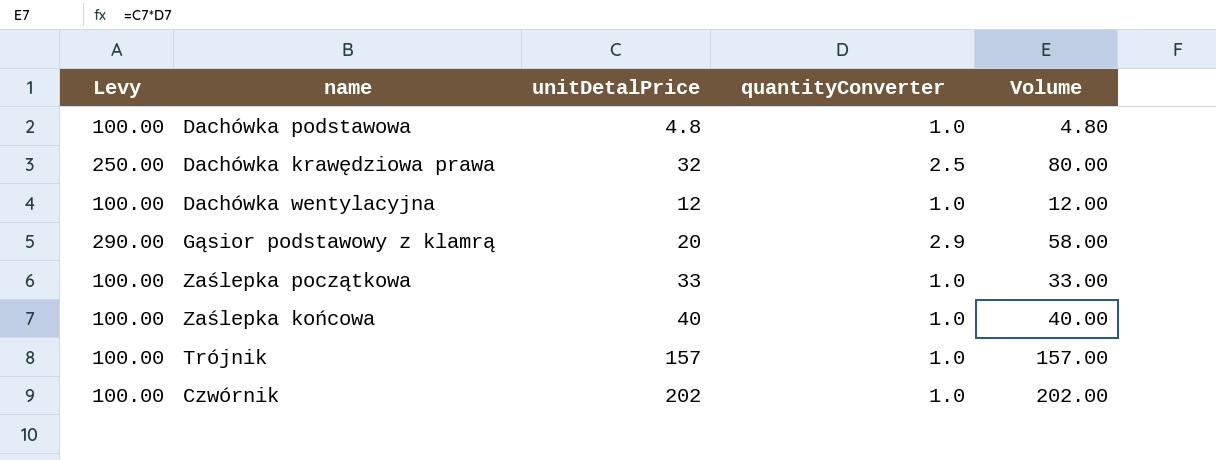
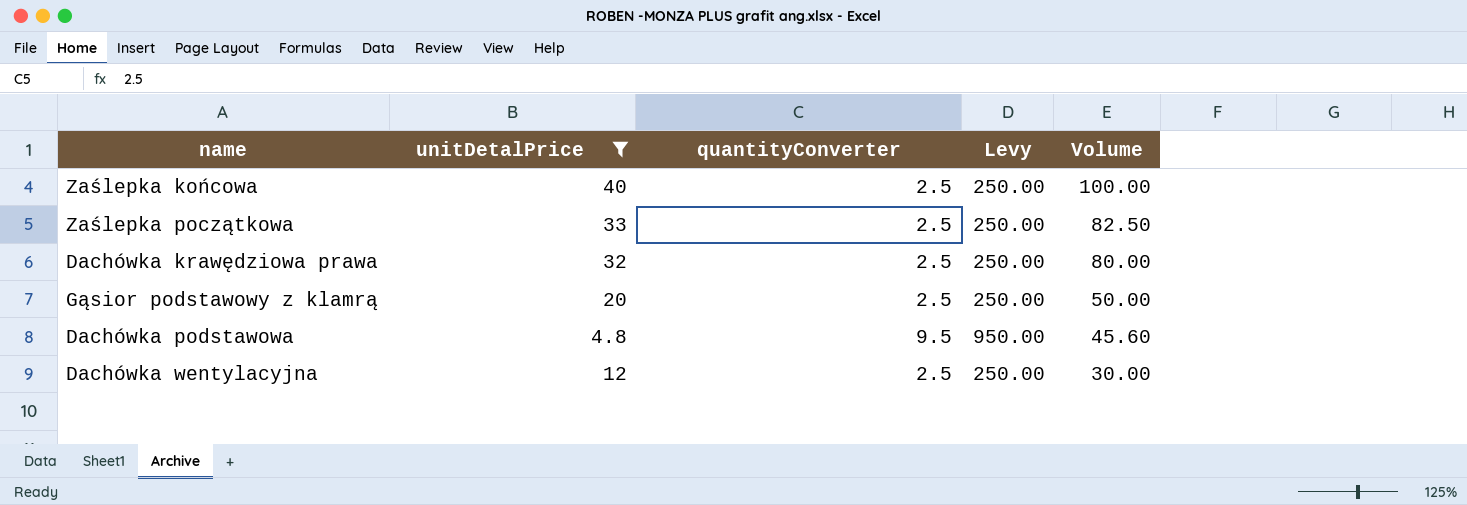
filter: none -> unitDetalPrice <= 40
row order: none -> Volume descending
column Levy | position: 1 -> 4
Zaślepka końcowa | quantityConverter: 1.0 -> 2.5
Zaślepka końcowa | Levy: 100.00 -> 250.00
Zaślepka końcowa | Volume: 40.00 -> 100.00
Zaślepka początkowa | quantityConverter: 1.0 -> 2.5
Zaślepka początkowa | Levy: 100.00 -> 250.00
Zaślepka początkowa | Volume: 33.00 -> 82.50
Gąsior podstawowy z klamrą | quantityConverter: 2.9 -> 2.5
Gąsior podstawowy z klamrą | Levy: 290.00 -> 250.00
Gąsior podstawowy z klamrą | Volume: 58.00 -> 50.00
Dachówka podstawowa | quantityConverter: 1.0 -> 9.5
Dachówka podstawowa | Levy: 100.00 -> 950.00
Dachówka podstawowa | Volume: 4.80 -> 45.60
Dachówka wentylacyjna | quantityConverter: 1.0 -> 2.5
Dachówka wentylacyjna | Levy: 100.00 -> 250.00
Dachówka wentylacyjna | Volume: 12.00 -> 30.00

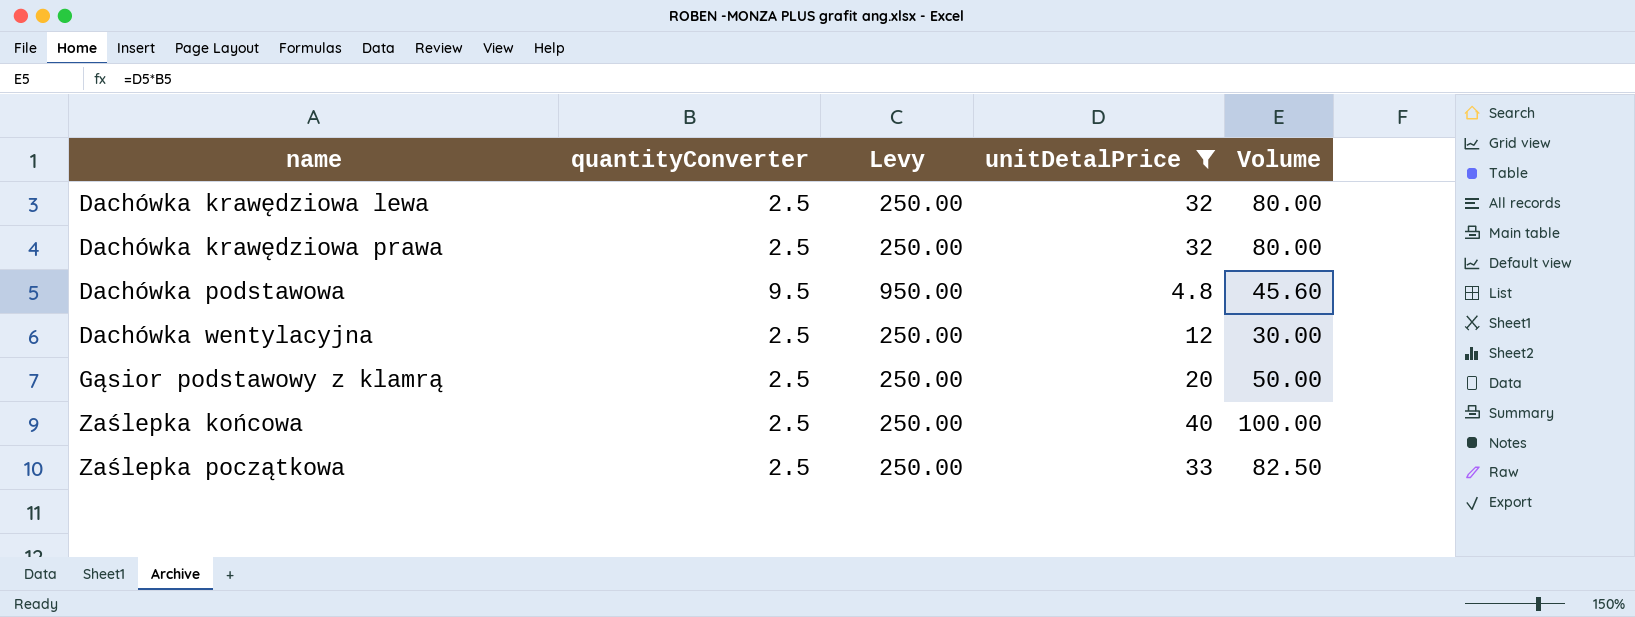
row order: Volume descending -> name ascending
column unitDetalPrice | position: 2 -> 4
row Dachówka krawędziowa lewa: none -> 2.5 | 250.00 | 32 | 80.00

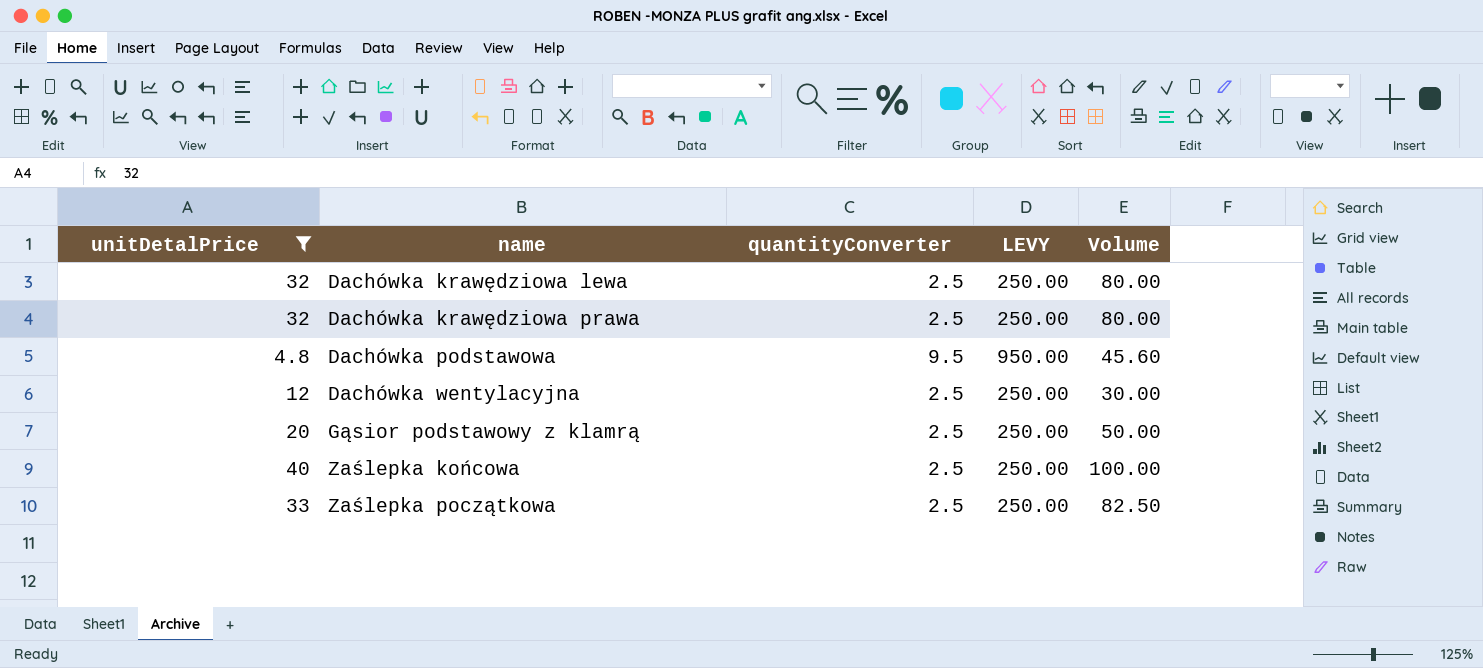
column unitDetalPrice | position: 4 -> 1
column name: Levy -> LEVY

